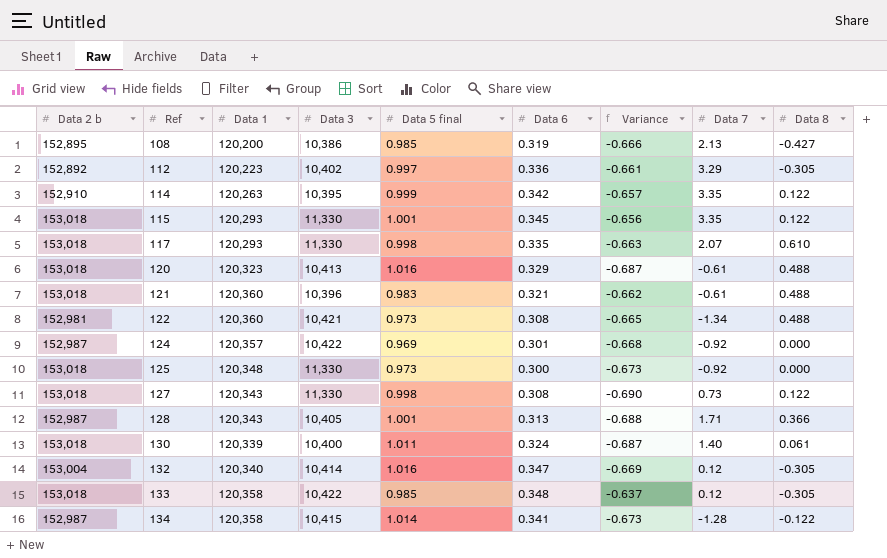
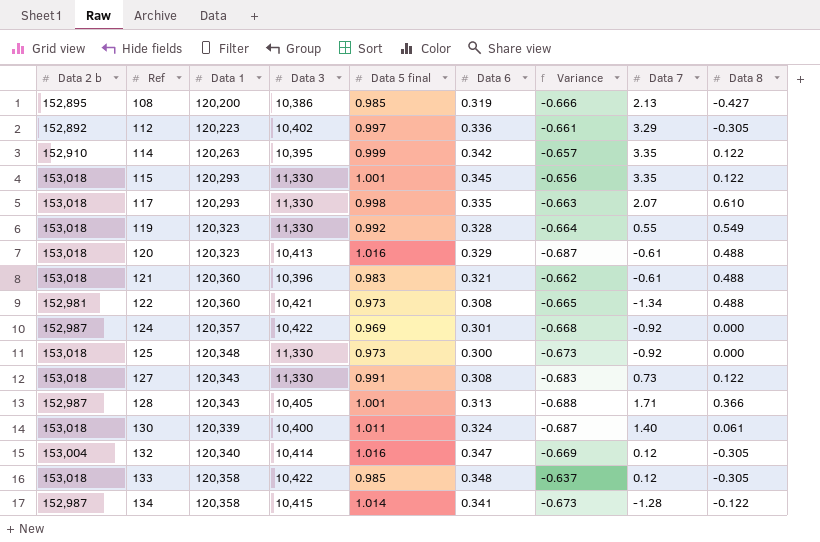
row 119: none -> 153,018 | 120,323 | 11,330 | 0.992 | 0.328 | -0.664 | 0.55 | 0.549
127 | Data 5 final: 0.998 -> 0.991
127 | Variance: -0.690 -> -0.683

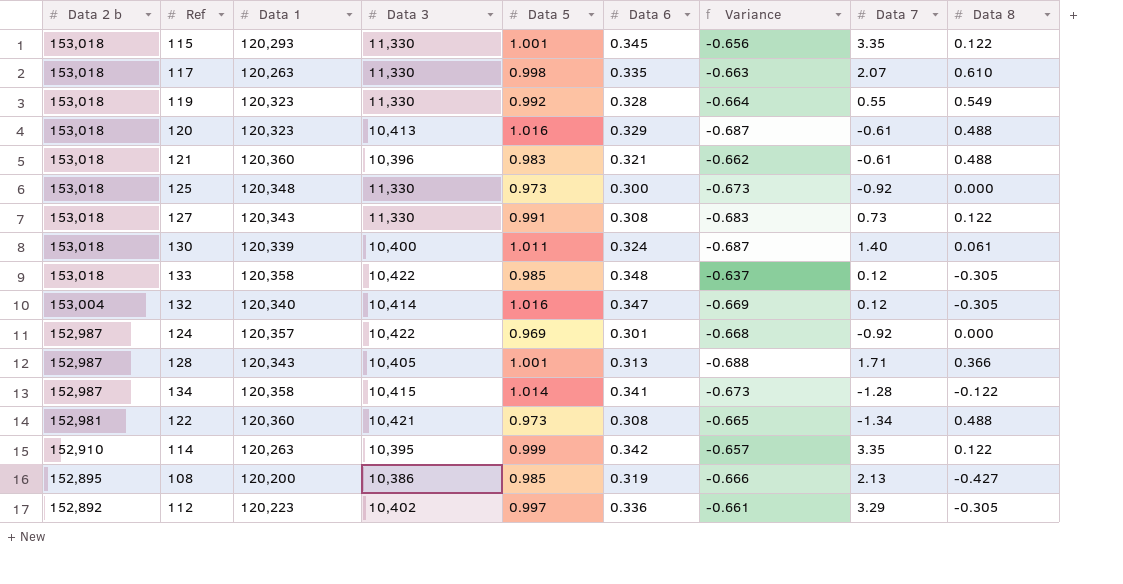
row order: Ref ascending -> Data 2 b descending
column name: Data 5 final -> Data 5
117 | Data 1: 120,293 -> 120,263

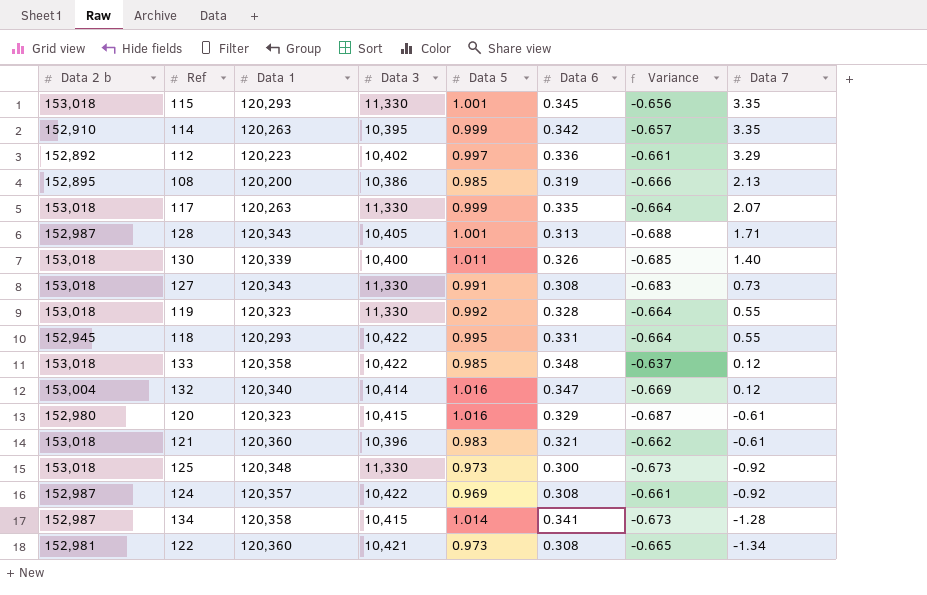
row order: Data 2 b descending -> Data 7 descending
column Data 8 | position: 9 -> none
117 | Data 5: 0.998 -> 0.999
117 | Variance: -0.663 -> -0.664
130 | Data 6: 0.324 -> 0.326
130 | Variance: -0.687 -> -0.685
row 118: none -> 152,945 | 120,293 | 10,422 | 0.995 | 0.331 | -0.664 | 0.55
120 | Data 2 b: 153,018 -> 152,980
120 | Data 3: 10,413 -> 10,415
124 | Data 6: 0.301 -> 0.308
124 | Variance: -0.668 -> -0.661

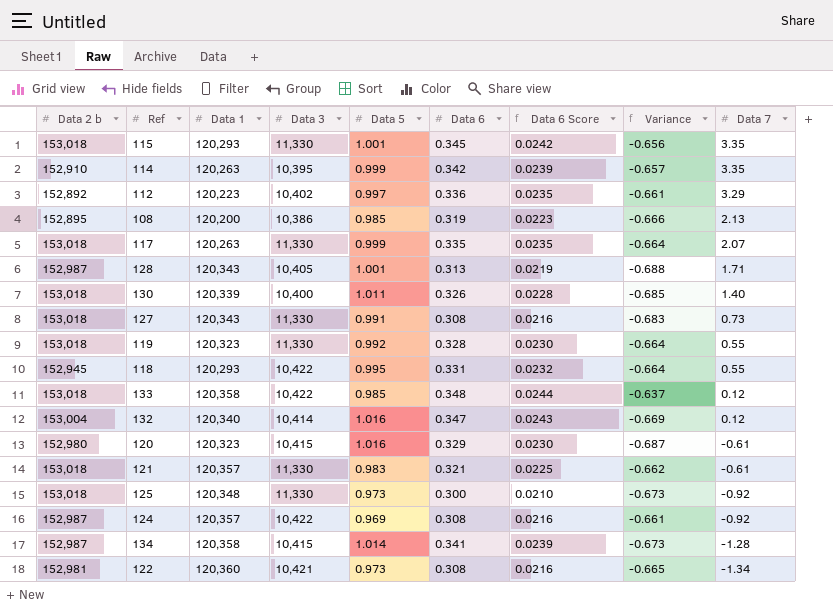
column Data 6 Score | formula: none -> [Data 6] * 0.07
121 | Data 1: 120,360 -> 120,357
121 | Data 3: 10,396 -> 11,330

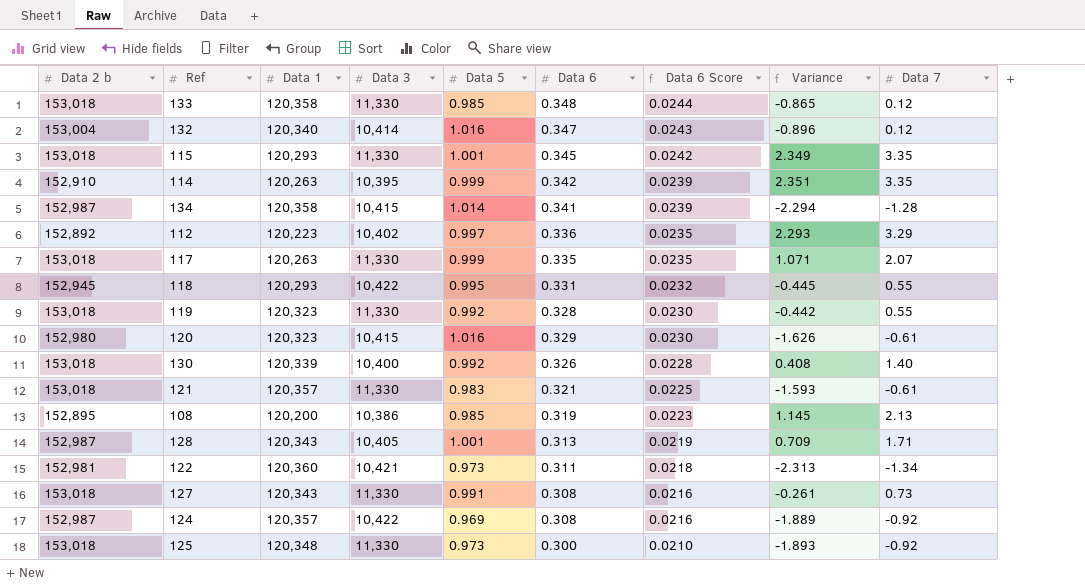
row order: Data 7 descending -> Data 6 Score descending
column Variance | formula: [Data 6] - [Data 5] -> [Data 7] - [Data 5]
133 | Data 3: 10,422 -> 11,330
130 | Data 5: 1.011 -> 0.992
122 | Data 6: 0.308 -> 0.311
122 | Data 6 Score: 0.0216 -> 0.0218

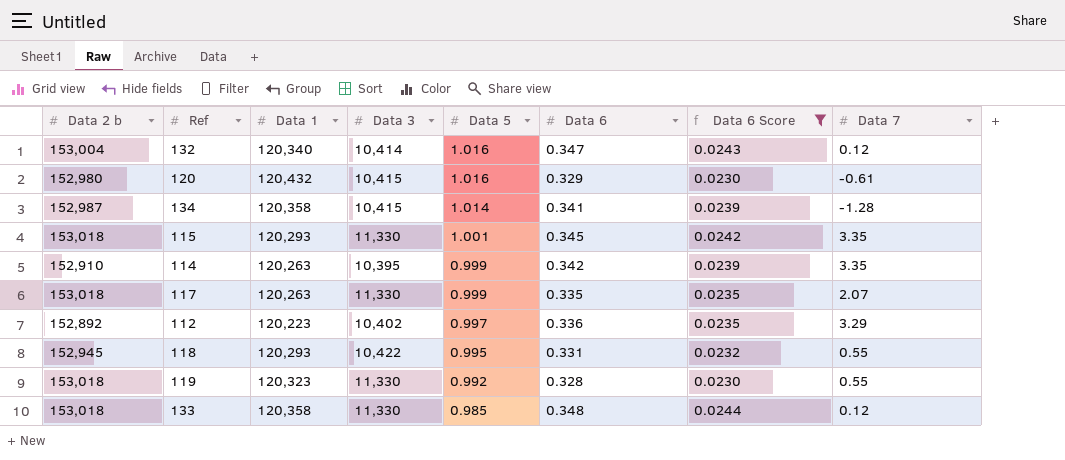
filter: none -> Data 6 Score >= 0.0230
row order: Data 6 Score descending -> Data 5 descending
column Variance | formula: [Data 7] - [Data 5] -> none
120 | Data 1: 120,323 -> 120,432

